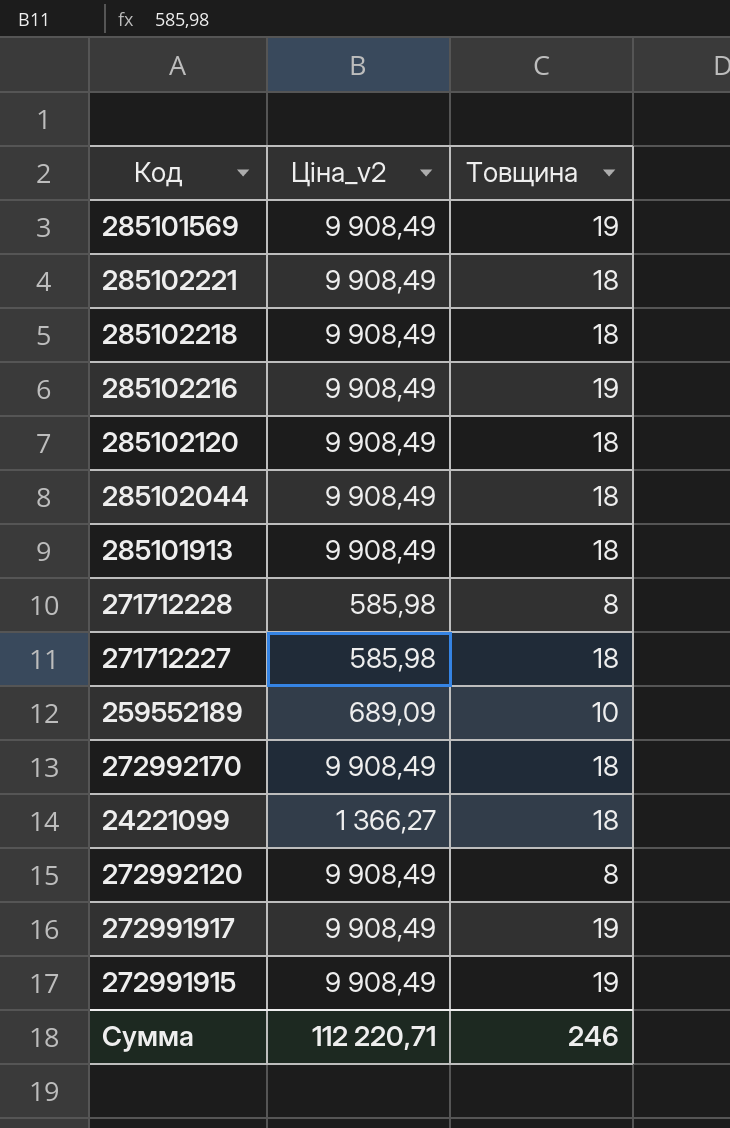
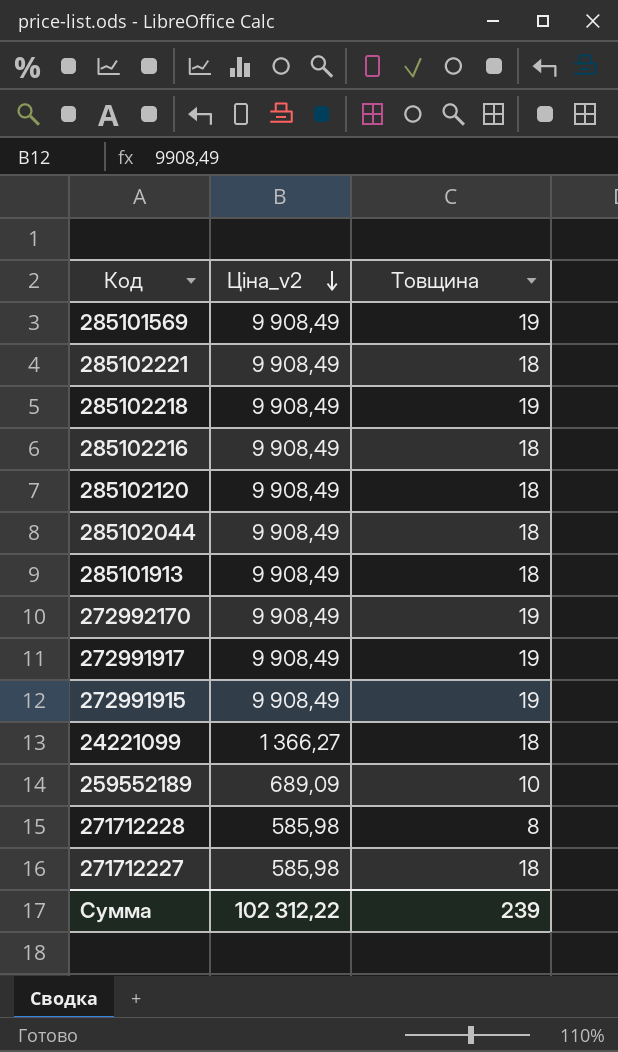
row order: none -> Ціна_v2 descending
row 272992120: 9 908,49 | 8 -> none
285102218 | Товщина: 18 -> 19
285102216 | Товщина: 19 -> 18
272992170 | Товщина: 18 -> 19
Сумма | Ціна_v2: 112 220,71 -> 102 312,22
Сумма | Товщина: 246 -> 239

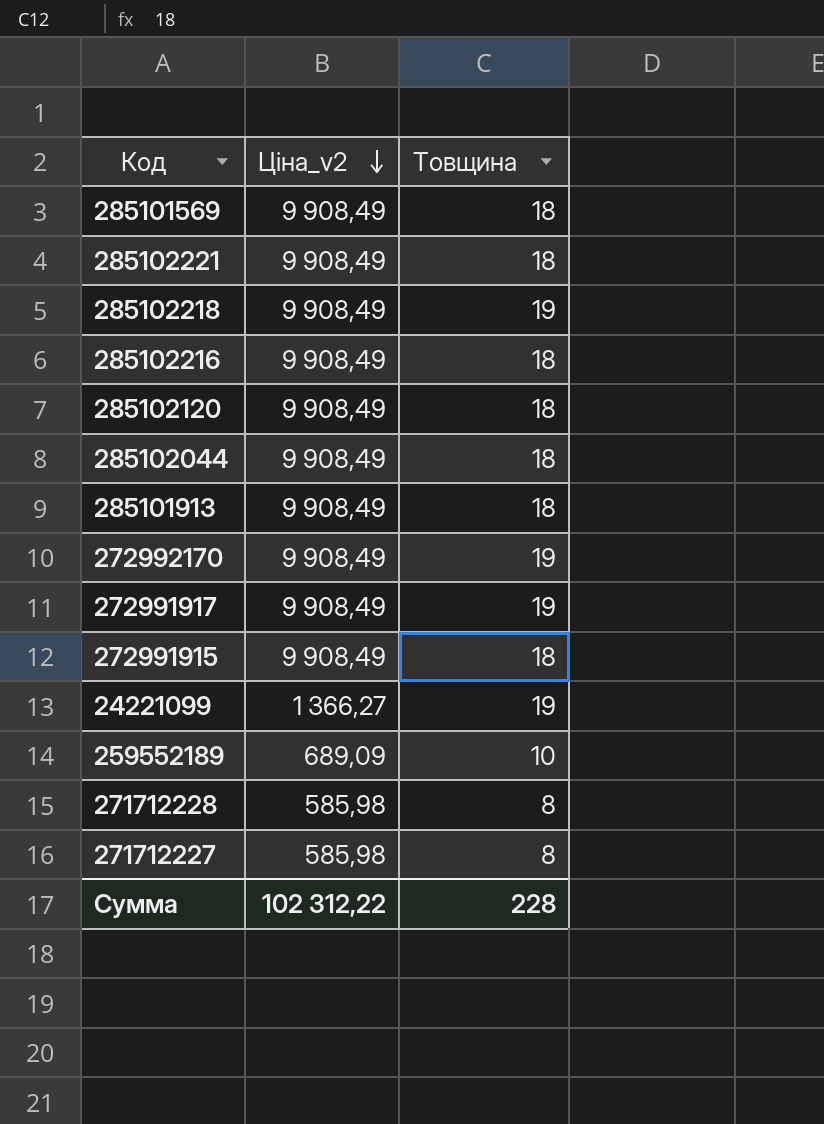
285101569 | Товщина: 19 -> 18
272991915 | Товщина: 19 -> 18
24221099 | Товщина: 18 -> 19
271712227 | Товщина: 18 -> 8
Сумма | Товщина: 239 -> 228

